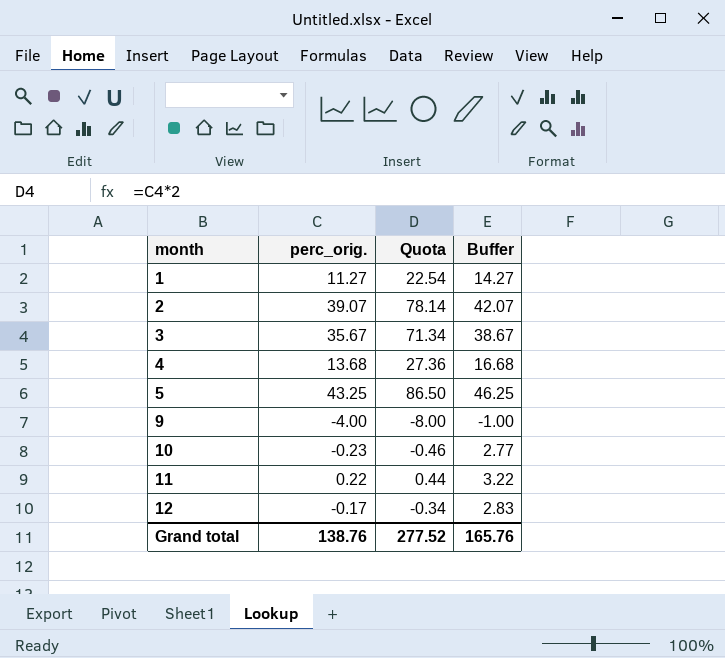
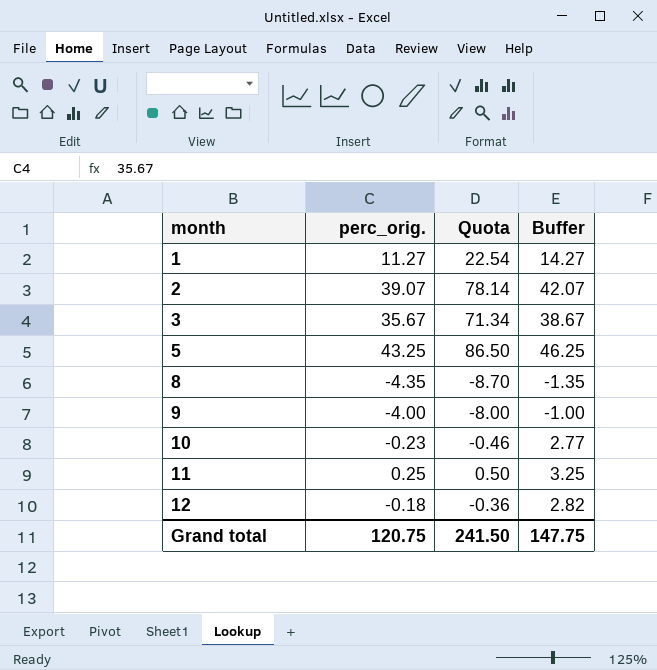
row 4: 13.68 | 27.36 | 16.68 -> none
row 8: none -> -4.35 | -8.70 | -1.35
11 | perc_orig.: 0.22 -> 0.25
11 | Quota: 0.44 -> 0.50
11 | Buffer: 3.22 -> 3.25
12 | perc_orig.: -0.17 -> -0.18
12 | Quota: -0.34 -> -0.36
12 | Buffer: 2.83 -> 2.82
Grand total | perc_orig.: 138.76 -> 120.75
Grand total | Quota: 277.52 -> 241.50
Grand total | Buffer: 165.76 -> 147.75

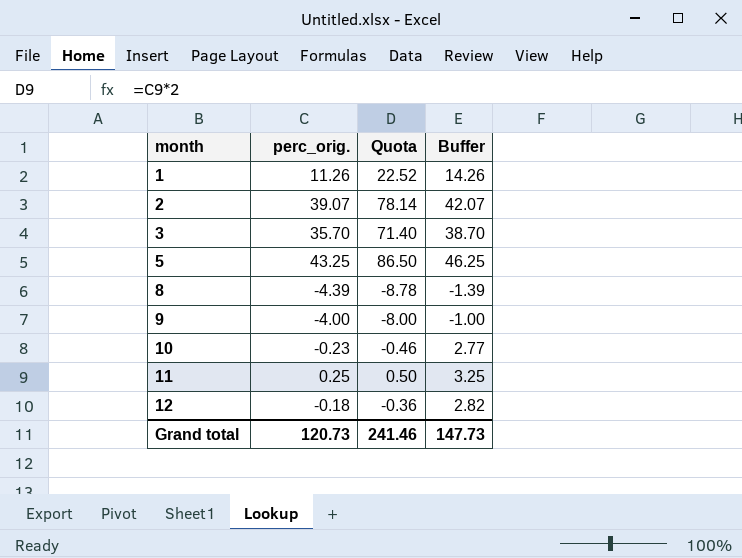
1 | perc_orig.: 11.27 -> 11.26
1 | Quota: 22.54 -> 22.52
1 | Buffer: 14.27 -> 14.26
3 | perc_orig.: 35.67 -> 35.70
3 | Quota: 71.34 -> 71.40
3 | Buffer: 38.67 -> 38.70
8 | perc_orig.: -4.35 -> -4.39
8 | Quota: -8.70 -> -8.78
8 | Buffer: -1.35 -> -1.39
Grand total | perc_orig.: 120.75 -> 120.73
Grand total | Quota: 241.50 -> 241.46
Grand total | Buffer: 147.75 -> 147.73

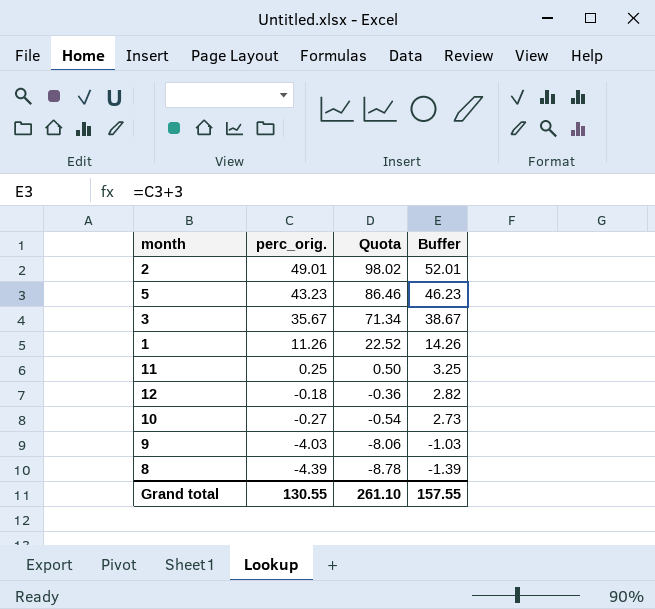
row order: month ascending -> perc_orig. descending
2 | perc_orig.: 39.07 -> 49.01
2 | Quota: 78.14 -> 98.02
2 | Buffer: 42.07 -> 52.01
5 | perc_orig.: 43.25 -> 43.23
5 | Quota: 86.50 -> 86.46
5 | Buffer: 46.25 -> 46.23
3 | perc_orig.: 35.70 -> 35.67
3 | Quota: 71.40 -> 71.34
3 | Buffer: 38.70 -> 38.67
10 | perc_orig.: -0.23 -> -0.27
10 | Quota: -0.46 -> -0.54
10 | Buffer: 2.77 -> 2.73
9 | perc_orig.: -4.00 -> -4.03
9 | Quota: -8.00 -> -8.06
9 | Buffer: -1.00 -> -1.03
Grand total | perc_orig.: 120.73 -> 130.55
Grand total | Quota: 241.46 -> 261.10
Grand total | Buffer: 147.73 -> 157.55

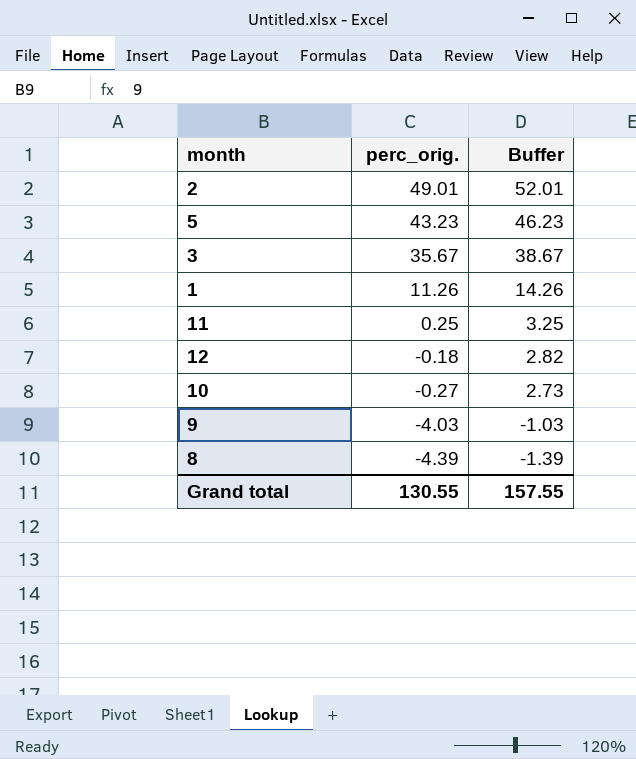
column Quota | formula: [perc_orig.] * 2 -> none

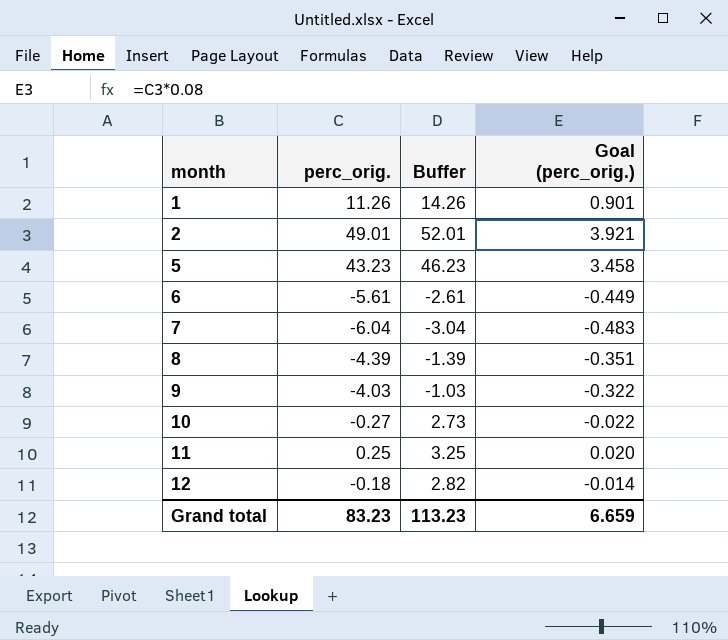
row order: perc_orig. descending -> month ascending
column Goal (perc_orig.) | formula: none -> [perc_orig.] * 0.08
row 3: 35.67 | 38.67 -> none
row 6: none -> -5.61 | -2.61 | -0.449
row 7: none -> -6.04 | -3.04 | -0.483
Grand total | perc_orig.: 130.55 -> 83.23
Grand total | Buffer: 157.55 -> 113.23

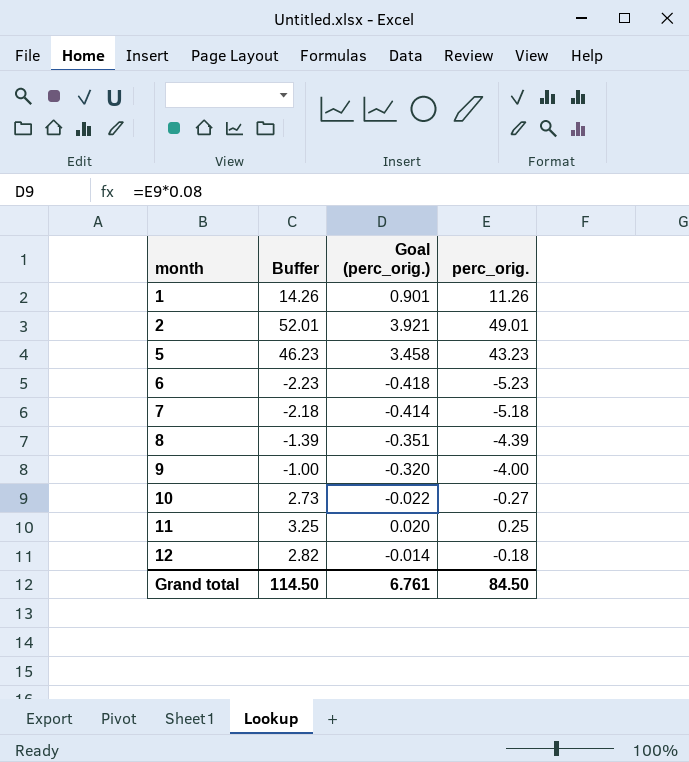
column perc_orig. | position: 2 -> 4
6 | Buffer: -2.61 -> -2.23
6 | Goal (perc_orig.): -0.449 -> -0.418
6 | perc_orig.: -5.61 -> -5.23
7 | Buffer: -3.04 -> -2.18
7 | Goal (perc_orig.): -0.483 -> -0.414
7 | perc_orig.: -6.04 -> -5.18
9 | Buffer: -1.03 -> -1.00
9 | Goal (perc_orig.): -0.322 -> -0.320
9 | perc_orig.: -4.03 -> -4.00
Grand total | Buffer: 113.23 -> 114.50
Grand total | Goal (perc_orig.): 6.659 -> 6.761
Grand total | perc_orig.: 83.23 -> 84.50

